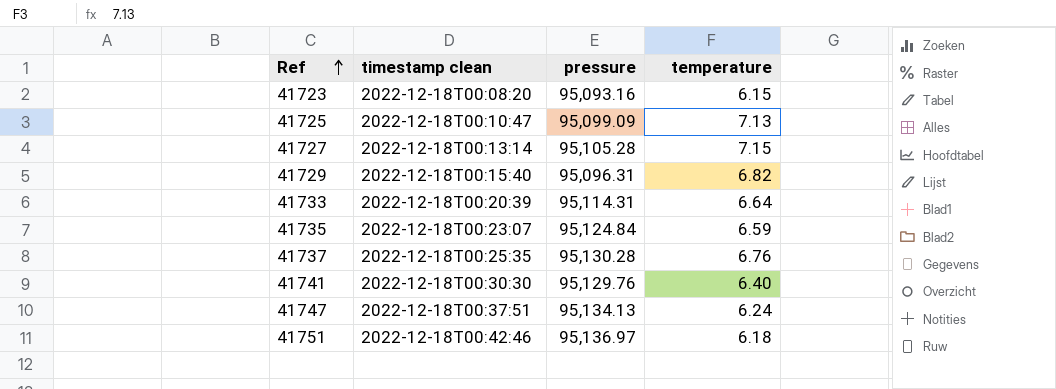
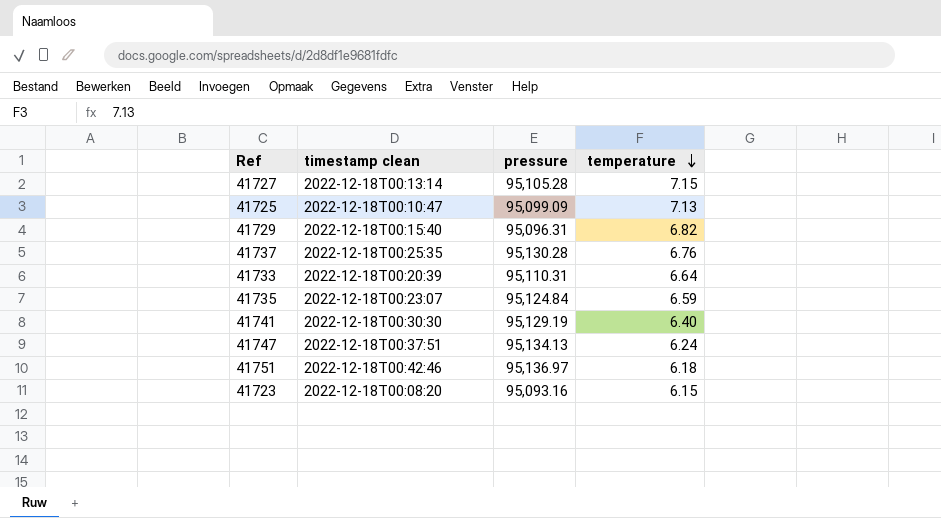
row order: Ref ascending -> temperature descending
41733 | pressure: 95,114.31 -> 95,110.31
41741 | pressure: 95,129.76 -> 95,129.19

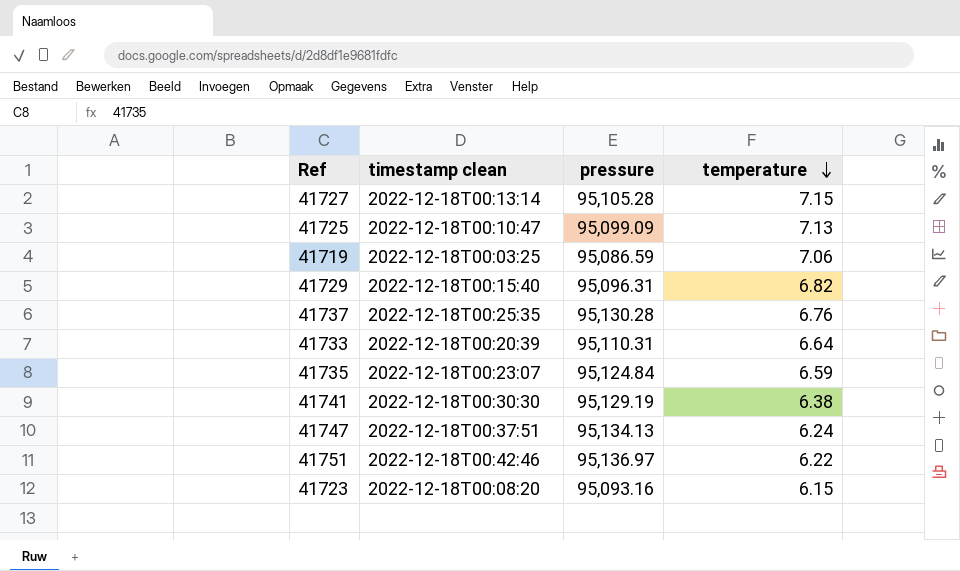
row 41719: none -> 2022-12-18T00:03:25 | 95,086.59 | 7.06
41741 | temperature: 6.40 -> 6.38
41751 | temperature: 6.18 -> 6.22

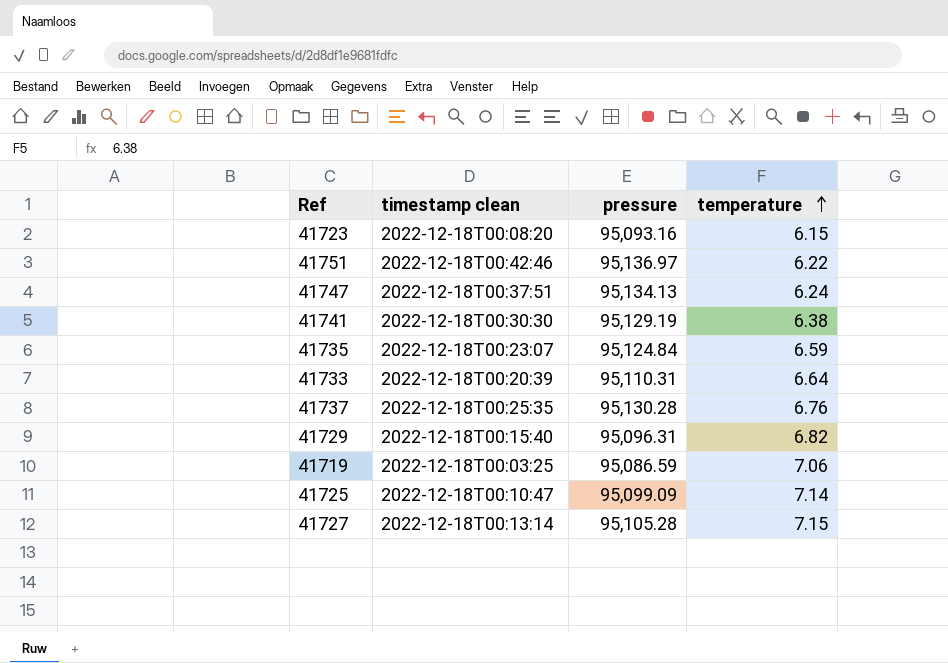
row order: temperature descending -> temperature ascending
41725 | temperature: 7.13 -> 7.14

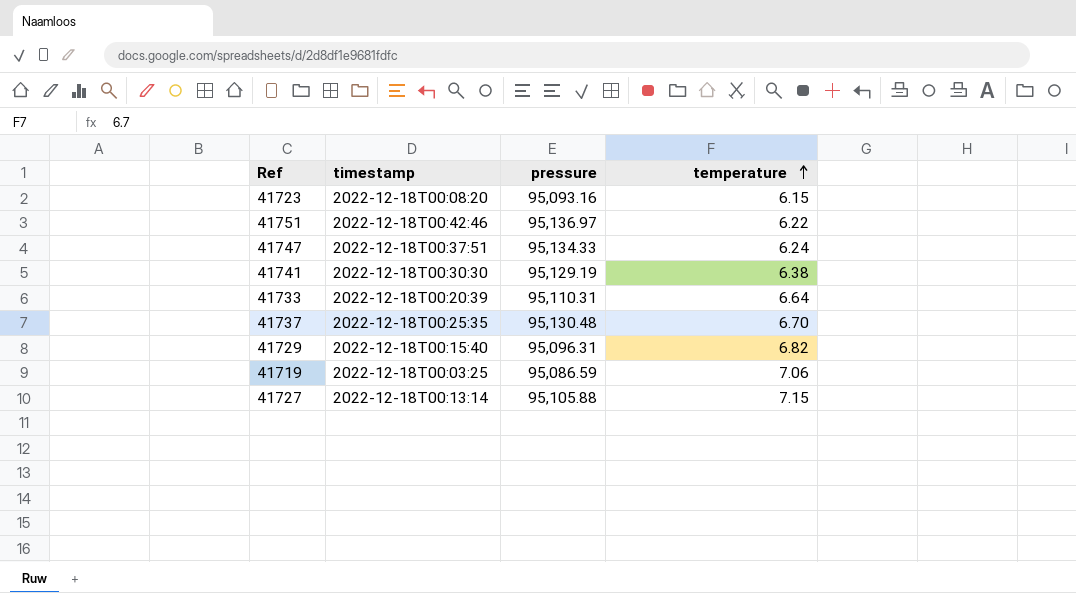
column name: timestamp clean -> timestamp
row 41735: 2022-12-18T00:23:07 | 95,124.84 | 6.59 -> none
row 41725: 2022-12-18T00:10:47 | 95,099.09 | 7.14 -> none
41747 | pressure: 95,134.13 -> 95,134.33
41737 | pressure: 95,130.28 -> 95,130.48
41737 | temperature: 6.76 -> 6.70
41727 | pressure: 95,105.28 -> 95,105.88

